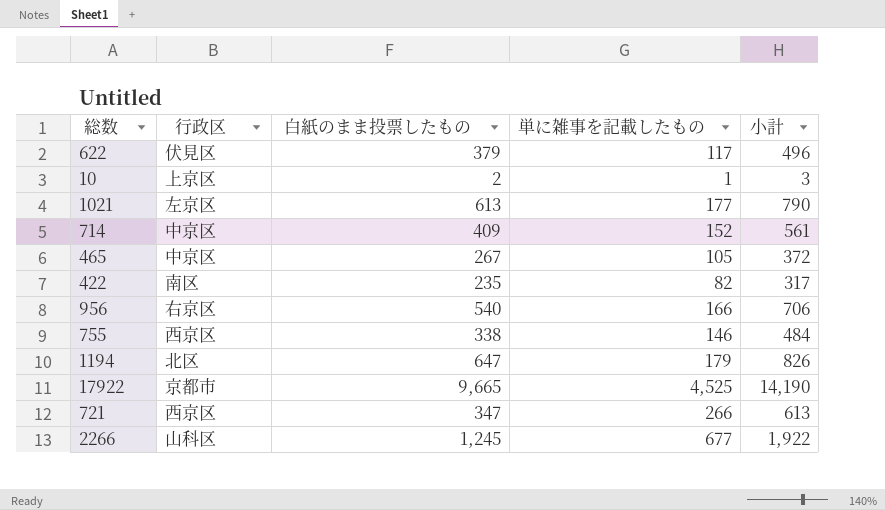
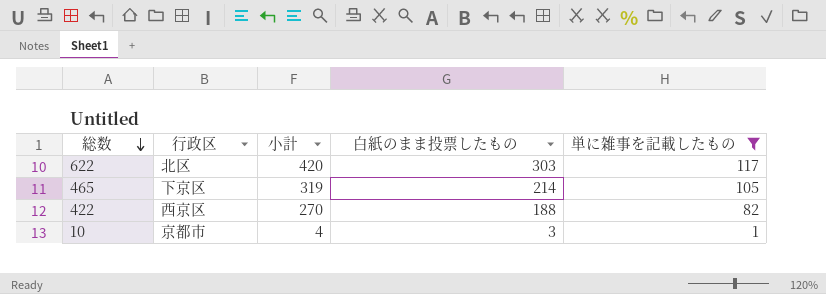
filter: none -> 単に雑事を記載したもの <= 117
row order: none -> 総数 descending
column 小計 | position: 5 -> 3
622 | 行政区: 伏見区 -> 北区
622 | 小計: 496 -> 420
622 | 白紙のまま投票したもの: 379 -> 303
465 | 行政区: 中京区 -> 下京区
465 | 小計: 372 -> 319
465 | 白紙のまま投票したもの: 267 -> 214
422 | 行政区: 南区 -> 西京区
422 | 小計: 317 -> 270
422 | 白紙のまま投票したもの: 235 -> 188
10 | 行政区: 上京区 -> 京都市
10 | 小計: 3 -> 4
10 | 白紙のまま投票したもの: 2 -> 3

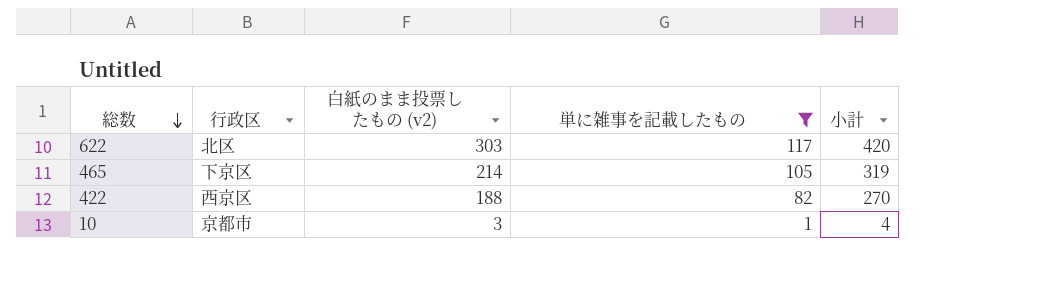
column name: 白紙のまま投票したもの -> 白紙のまま投票したもの (v2)
column 小計 | position: 3 -> 5

